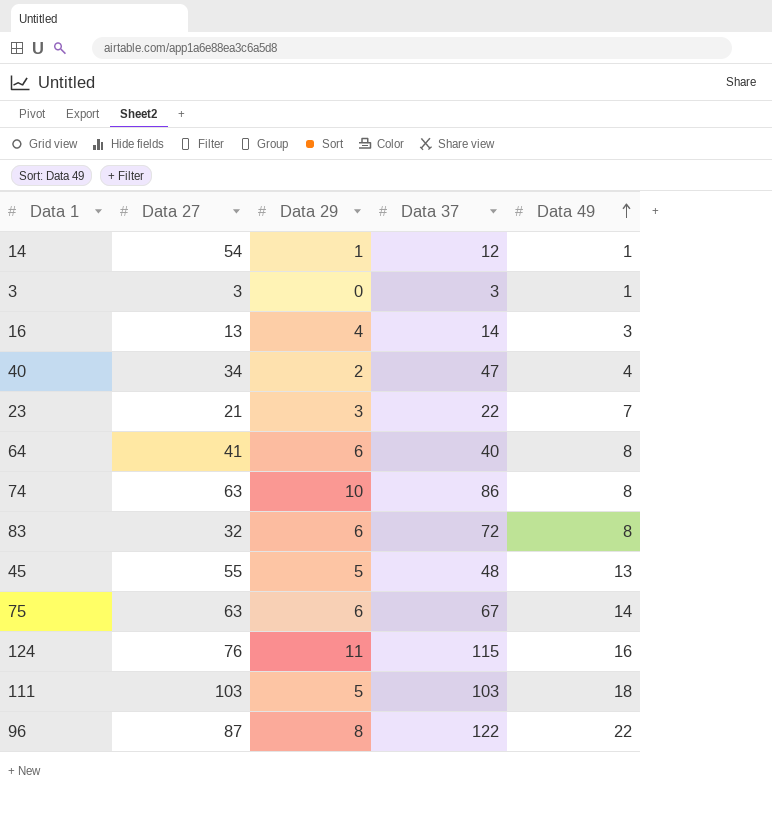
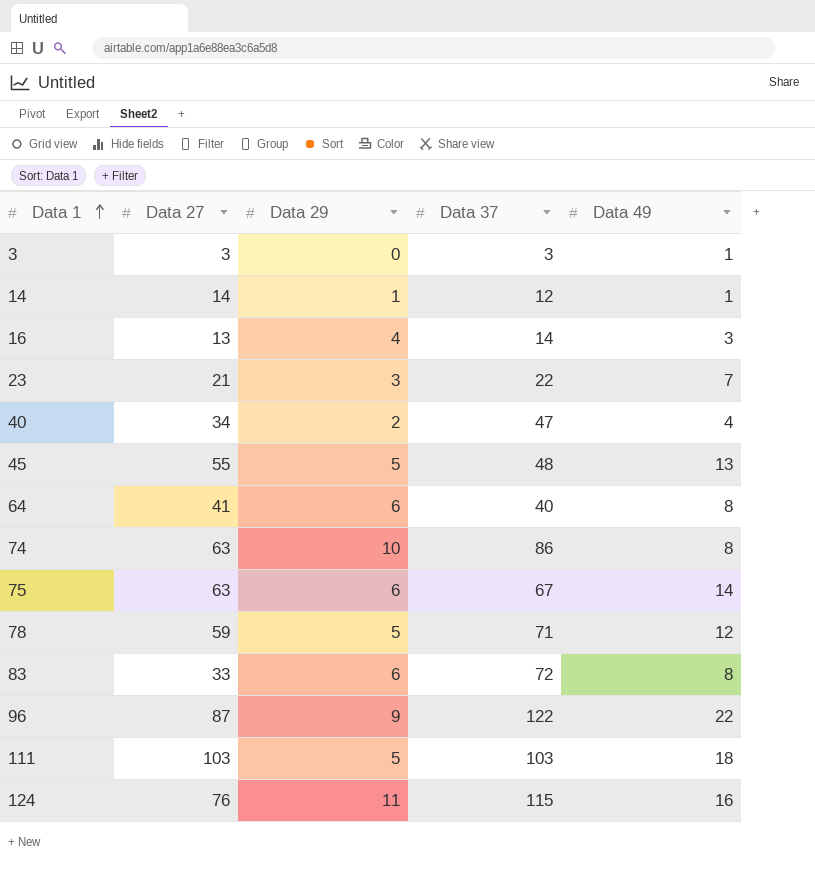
row order: Data 49 ascending -> Data 1 ascending
14 | Data 27: 54 -> 14
row 78: none -> 59 | 5 | 71 | 12
83 | Data 27: 32 -> 33
96 | Data 29: 8 -> 9

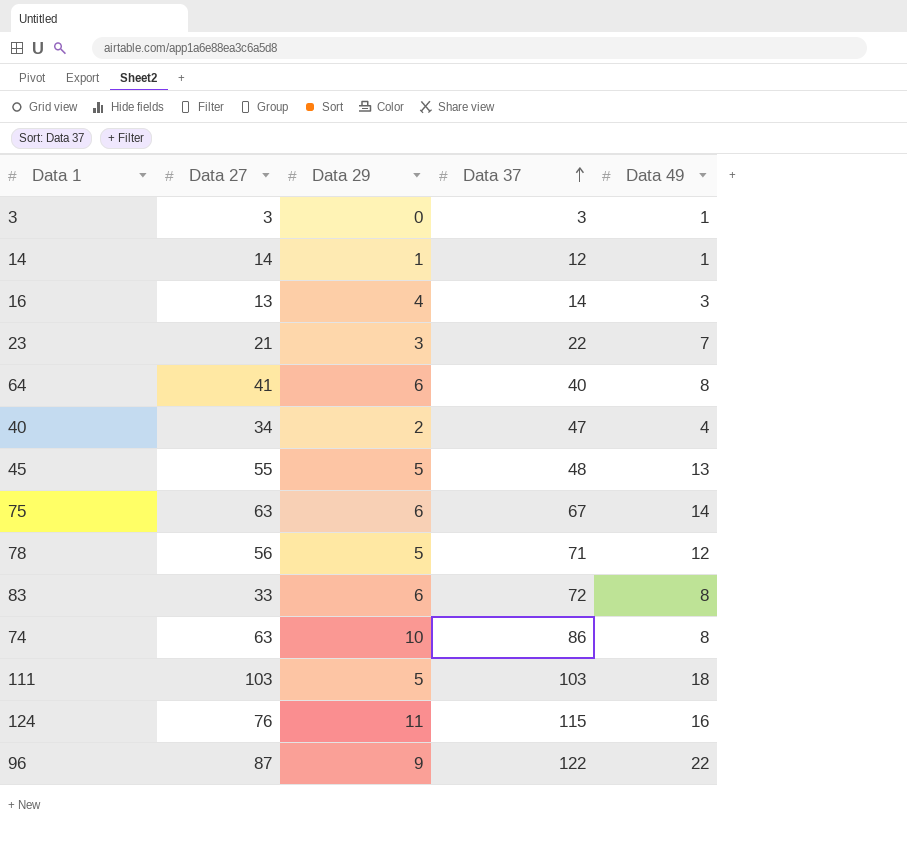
row order: Data 1 ascending -> Data 37 ascending
78 | Data 27: 59 -> 56

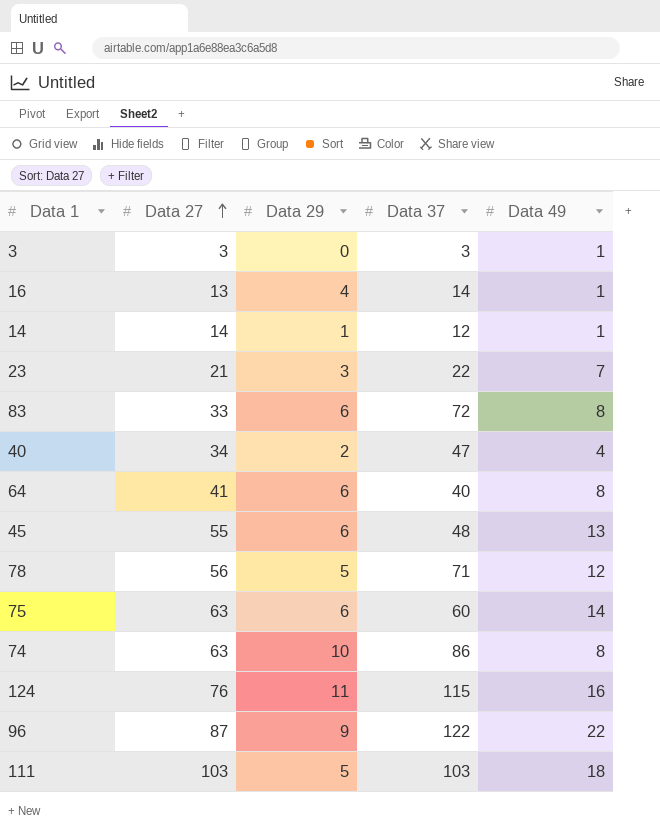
row order: Data 37 ascending -> Data 27 ascending
16 | Data 49: 3 -> 1
45 | Data 29: 5 -> 6
75 | Data 37: 67 -> 60

